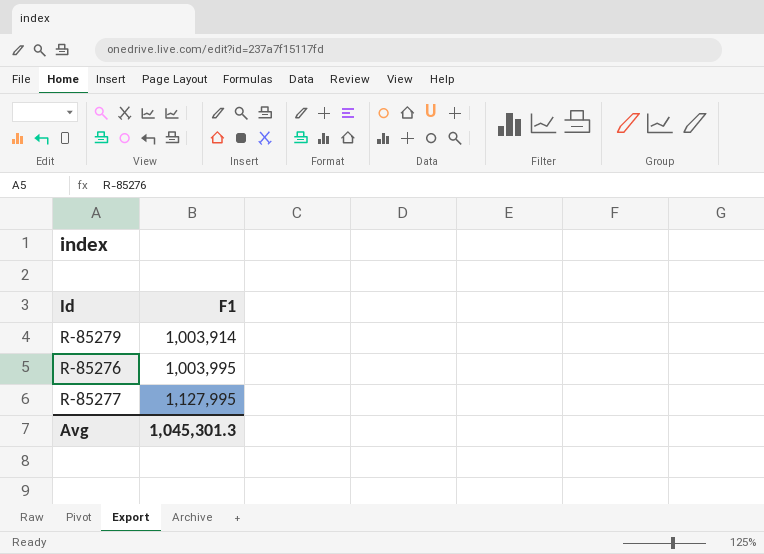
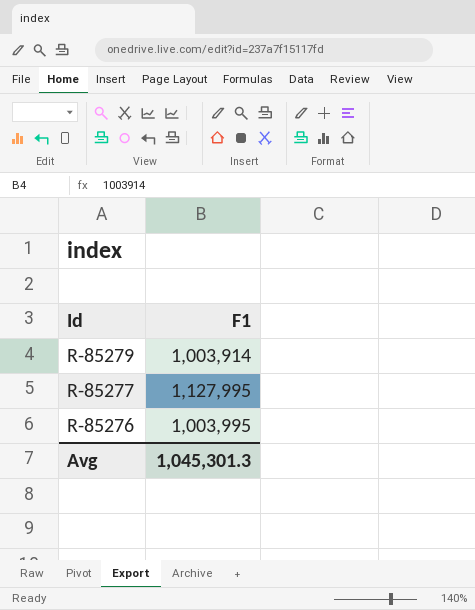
row order: F1 ascending -> Id descending

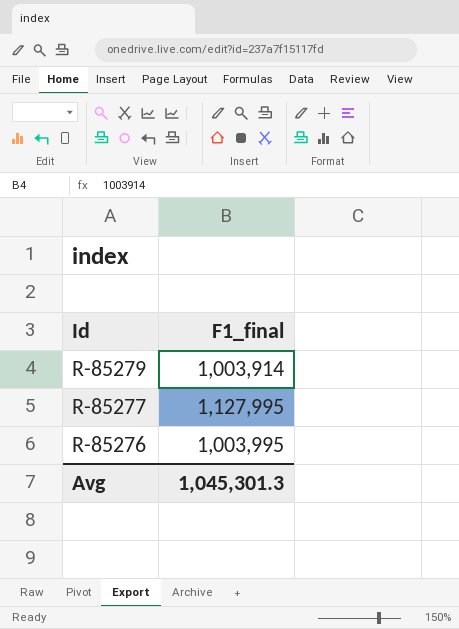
column name: F1 -> F1_final

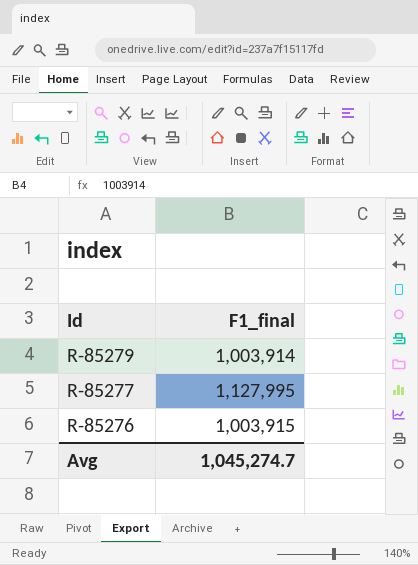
R-85276 | F1_final: 1,003,995 -> 1,003,915
Avg | F1_final: 1,045,301.3 -> 1,045,274.7

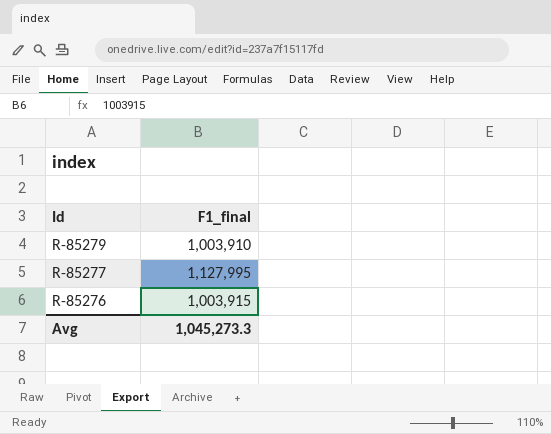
R-85279 | F1_final: 1,003,914 -> 1,003,910
Avg | F1_final: 1,045,274.7 -> 1,045,273.3

